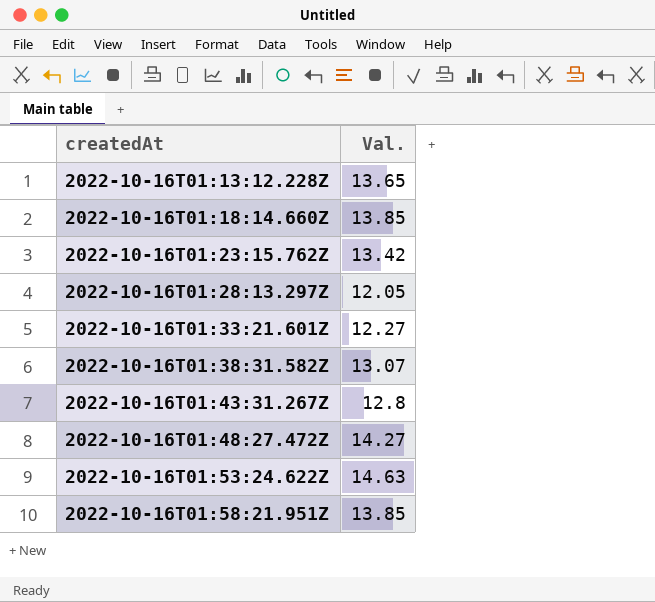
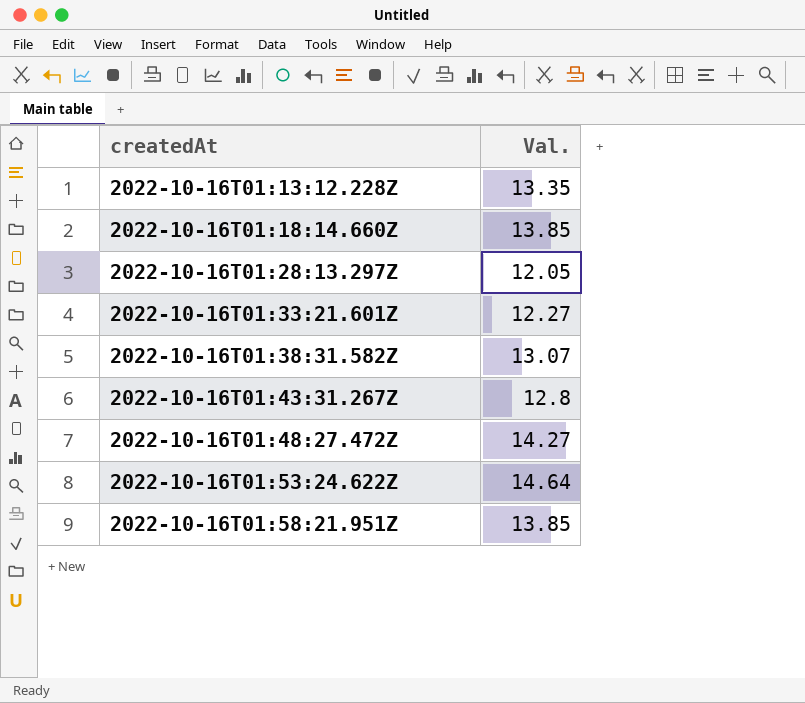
row 2022-10-16T01:23:15.762Z: 13.42 -> none
2022-10-16T01:13:12.228Z | Val.: 13.65 -> 13.35
2022-10-16T01:53:24.622Z | Val.: 14.63 -> 14.64

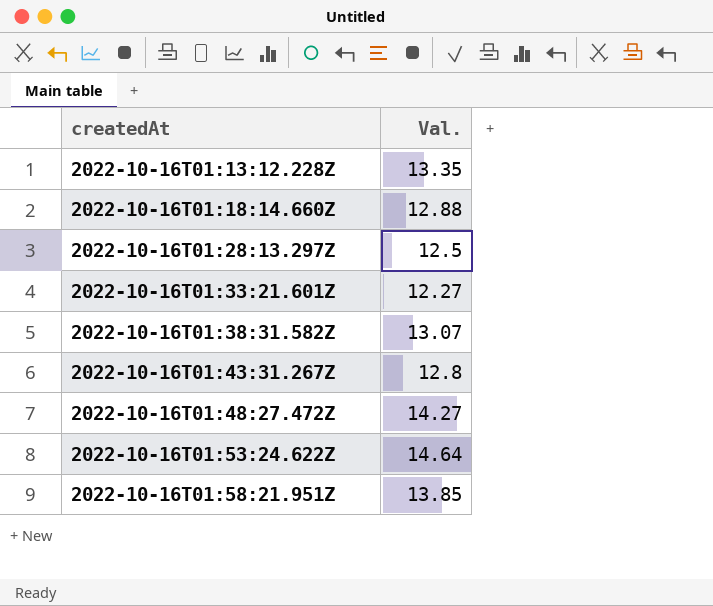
2022-10-16T01:18:14.660Z | Val.: 13.85 -> 12.88
2022-10-16T01:28:13.297Z | Val.: 12.05 -> 12.5

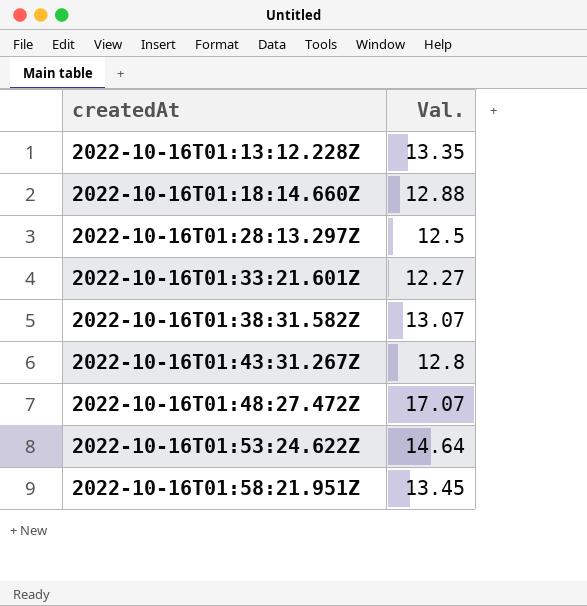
2022-10-16T01:48:27.472Z | Val.: 14.27 -> 17.07
2022-10-16T01:58:21.951Z | Val.: 13.85 -> 13.45

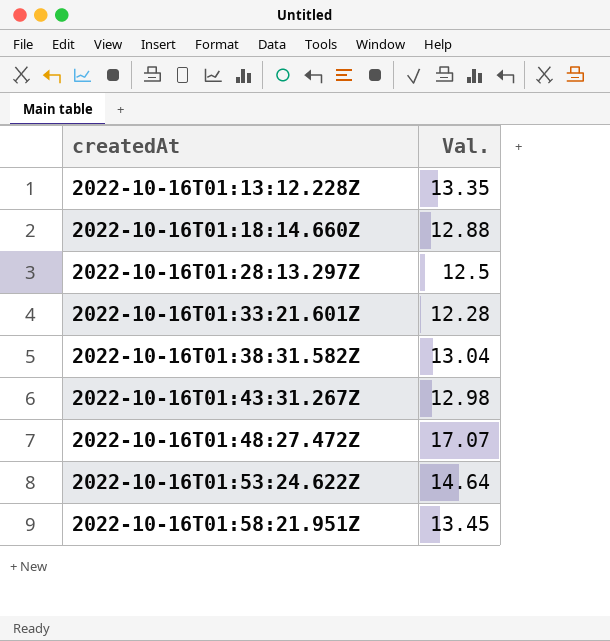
2022-10-16T01:33:21.601Z | Val.: 12.27 -> 12.28
2022-10-16T01:38:31.582Z | Val.: 13.07 -> 13.04
2022-10-16T01:43:31.267Z | Val.: 12.8 -> 12.98

